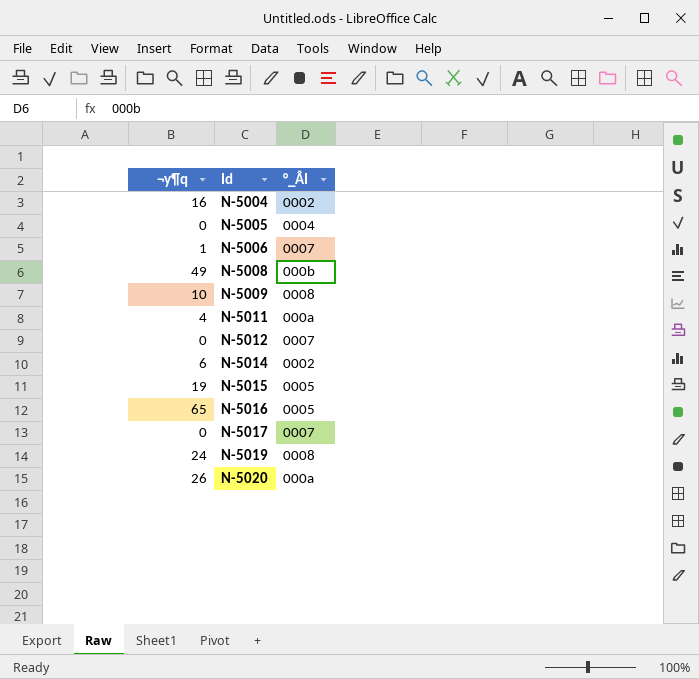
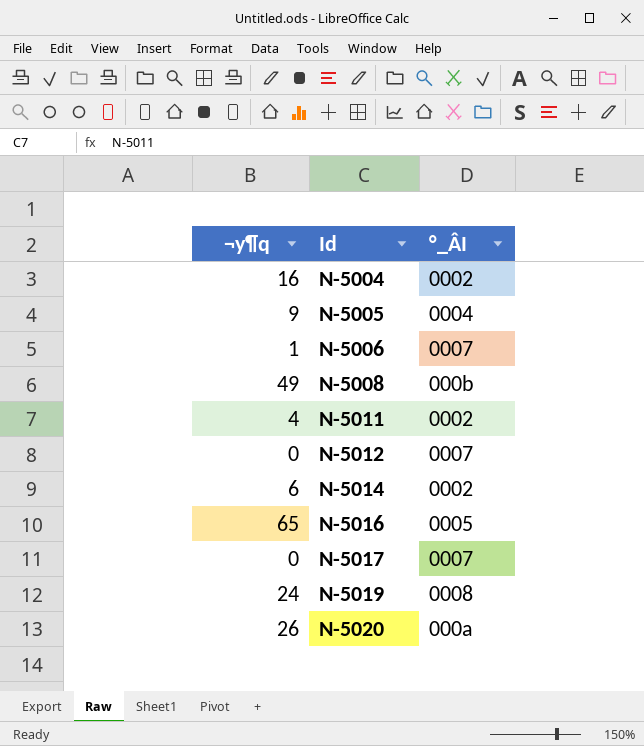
row N-5009: 10 | 0008 -> none
row N-5015: 19 | 0005 -> none
N-5005 | ¬y¶q: 0 -> 9
N-5011 | °_ÂI: 000a -> 0002

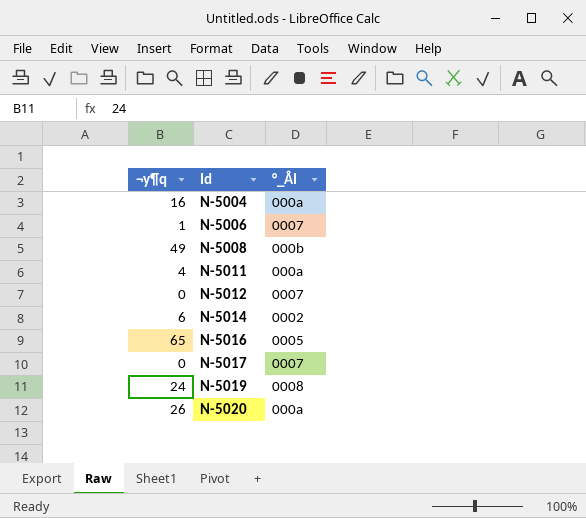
row N-5005: 9 | 0004 -> none
N-5004 | °_ÂI: 0002 -> 000a
N-5011 | °_ÂI: 0002 -> 000a

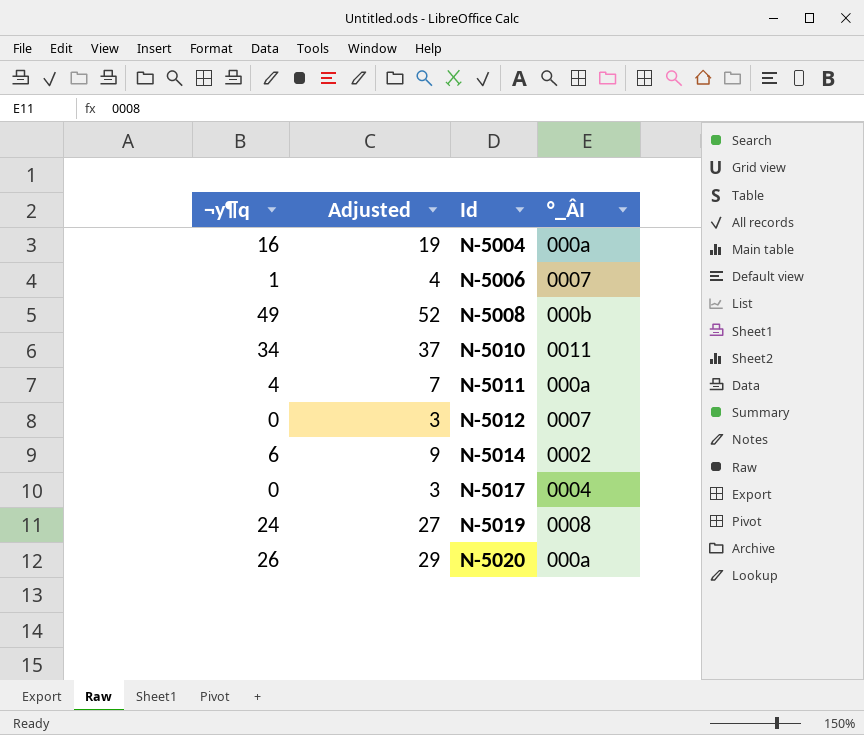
column Adjusted | formula: none -> [¬y¶q] + 3
row N-5016: 65 | 0005 -> none
row N-5010: none -> 34 | 37 | 0011
N-5017 | °_ÂI: 0007 -> 0004

